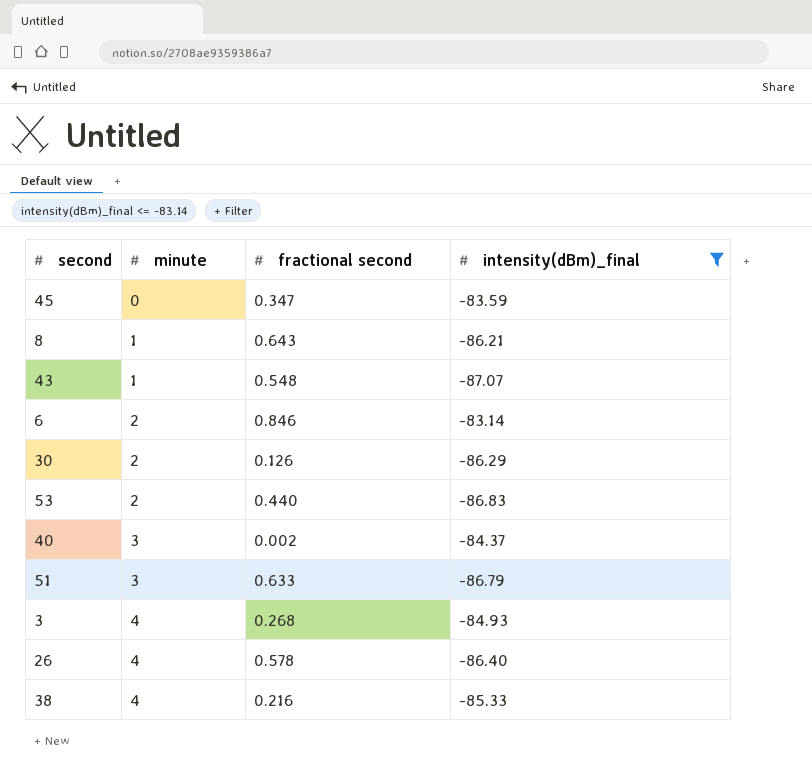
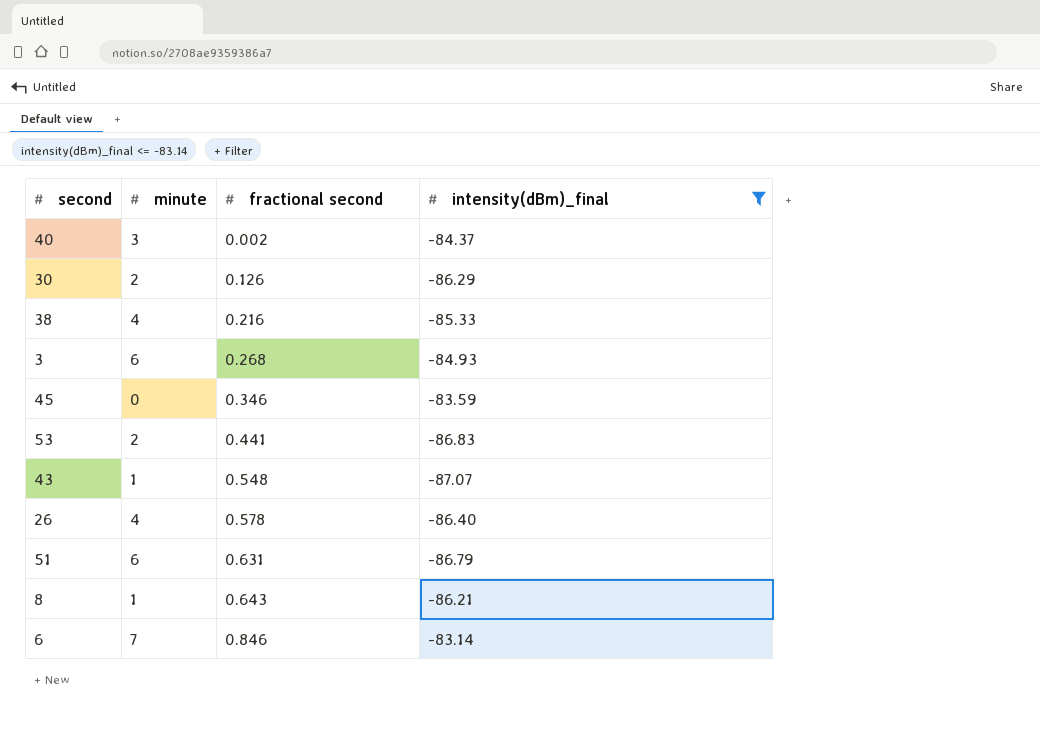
row order: minute ascending -> fractional second ascending
3 | minute: 4 -> 6
45 | fractional second: 0.347 -> 0.346
53 | fractional second: 0.440 -> 0.441
51 | minute: 3 -> 6
51 | fractional second: 0.633 -> 0.631
6 | minute: 2 -> 7

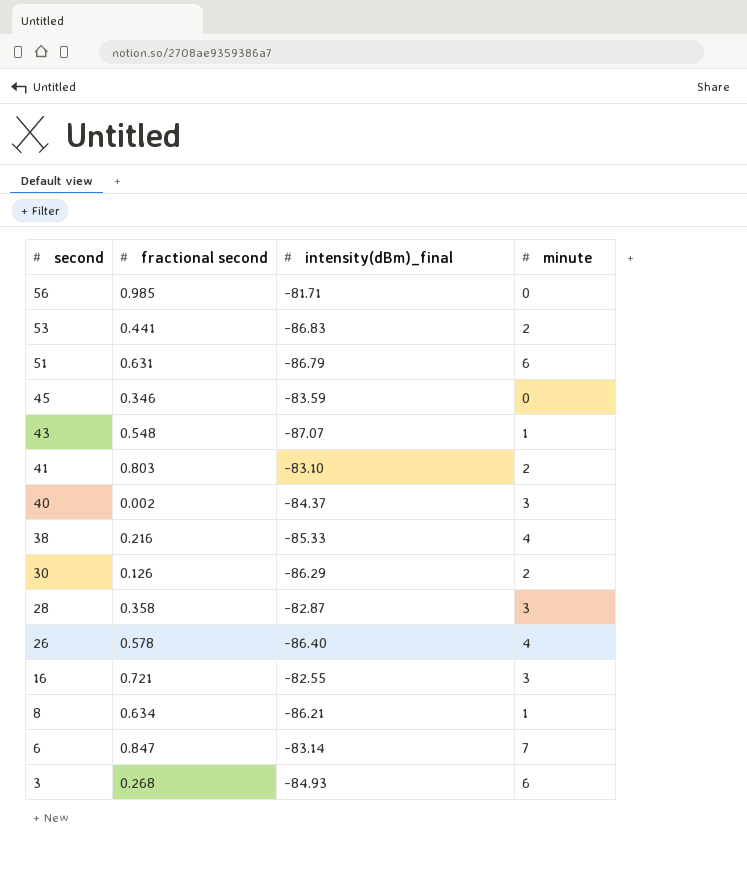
filter: intensity(dBm)_final <= -83.14 -> none
row order: fractional second ascending -> second descending
column minute | position: 2 -> 4
8 | fractional second: 0.643 -> 0.634
6 | fractional second: 0.846 -> 0.847

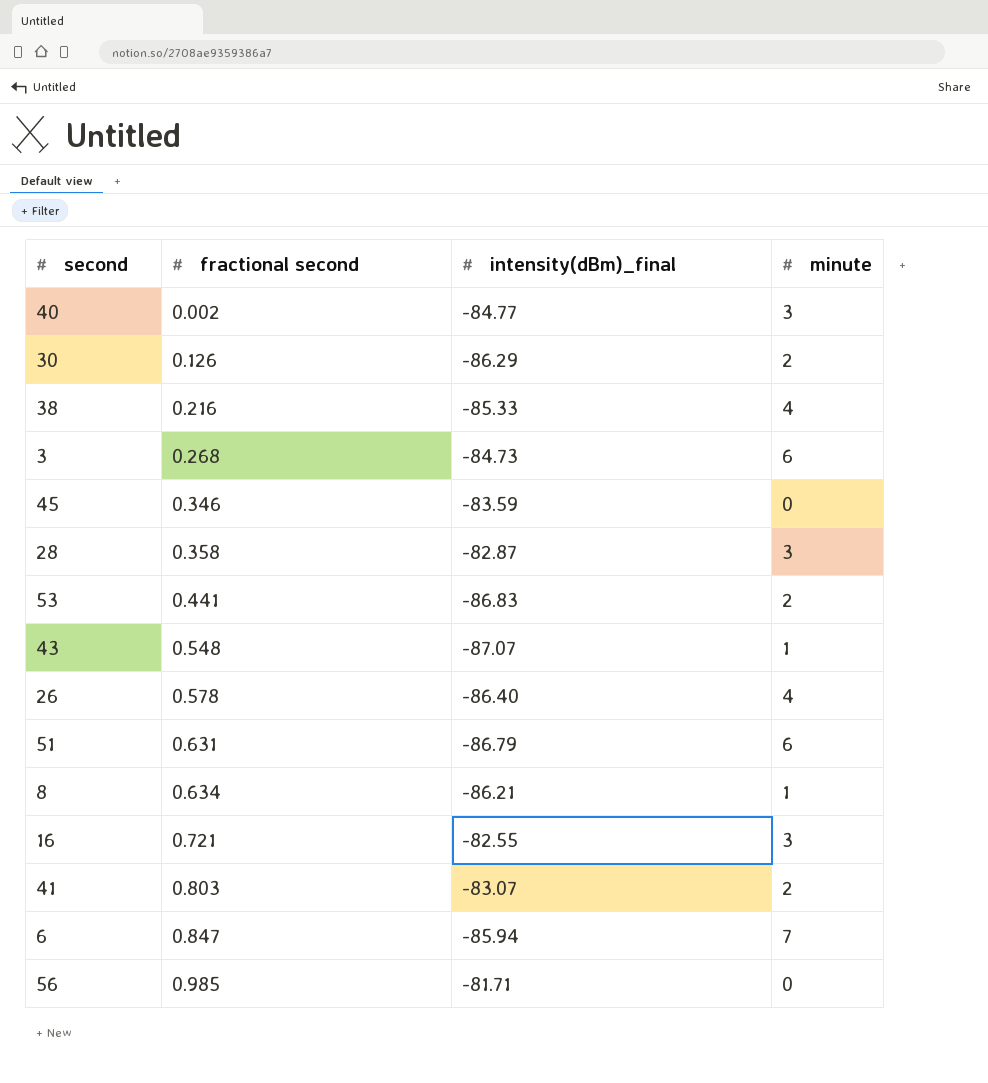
row order: second descending -> fractional second ascending
40 | intensity(dBm)_final: -84.37 -> -84.77
3 | intensity(dBm)_final: -84.93 -> -84.73
41 | intensity(dBm)_final: -83.10 -> -83.07
6 | intensity(dBm)_final: -83.14 -> -85.94

